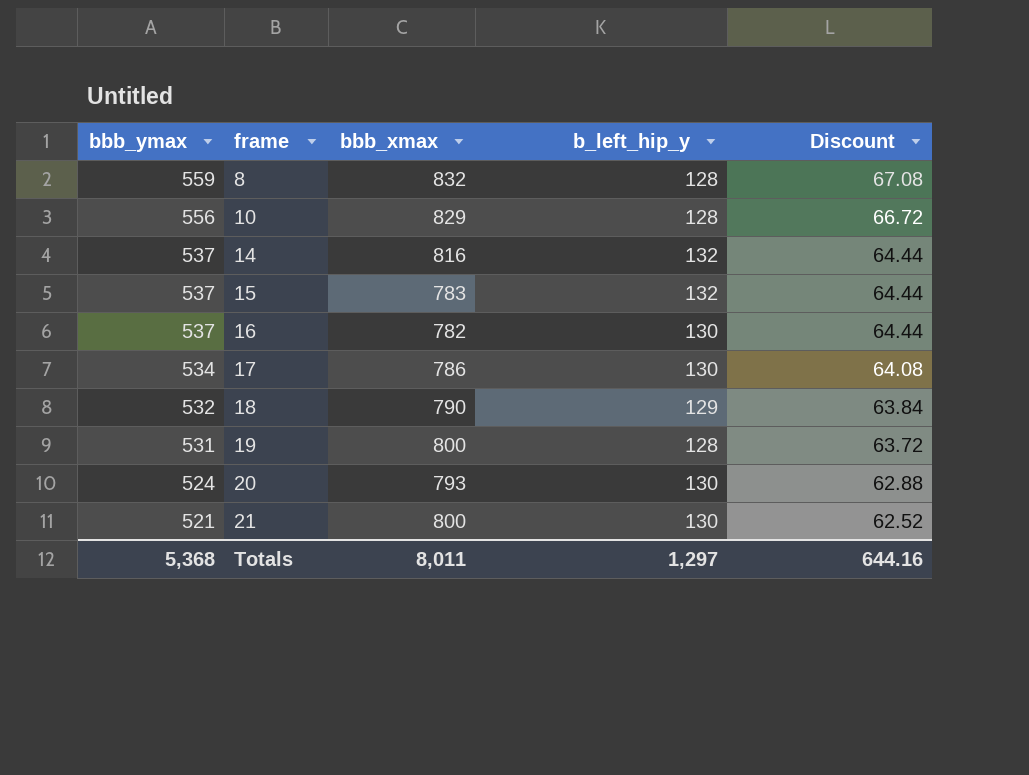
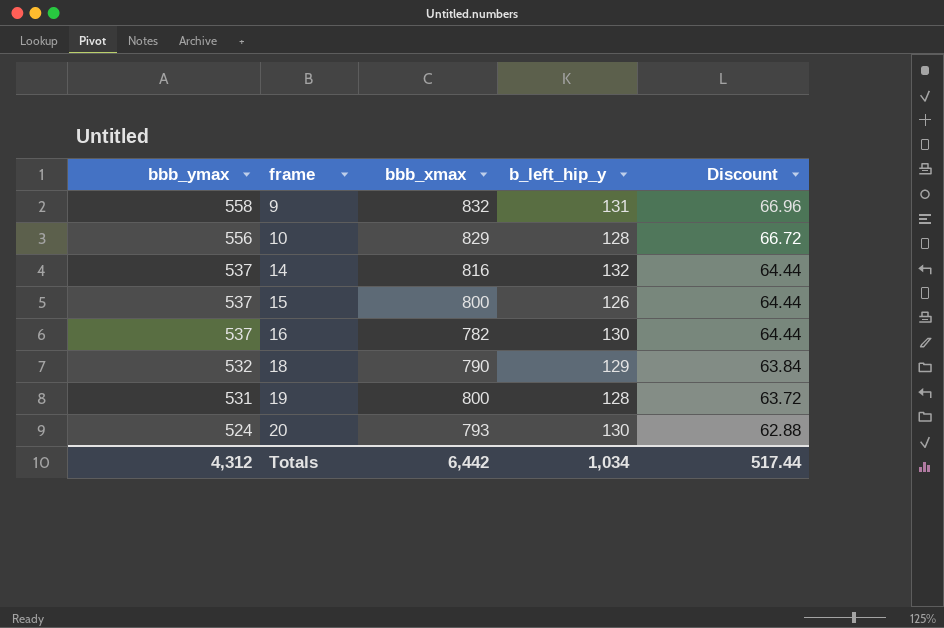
row 8: 559 | 832 | 128 | 67.08 -> none
row 17: 534 | 786 | 130 | 64.08 -> none
row 21: 521 | 800 | 130 | 62.52 -> none
row 9: none -> 558 | 832 | 131 | 66.96
15 | bbb_xmax: 783 -> 800
15 | b_left_hip_y: 132 -> 126
Totals | bbb_ymax: 5,368 -> 4,312
Totals | bbb_xmax: 8,011 -> 6,442
Totals | b_left_hip_y: 1,297 -> 1,034
Totals | Discount: 644.16 -> 517.44

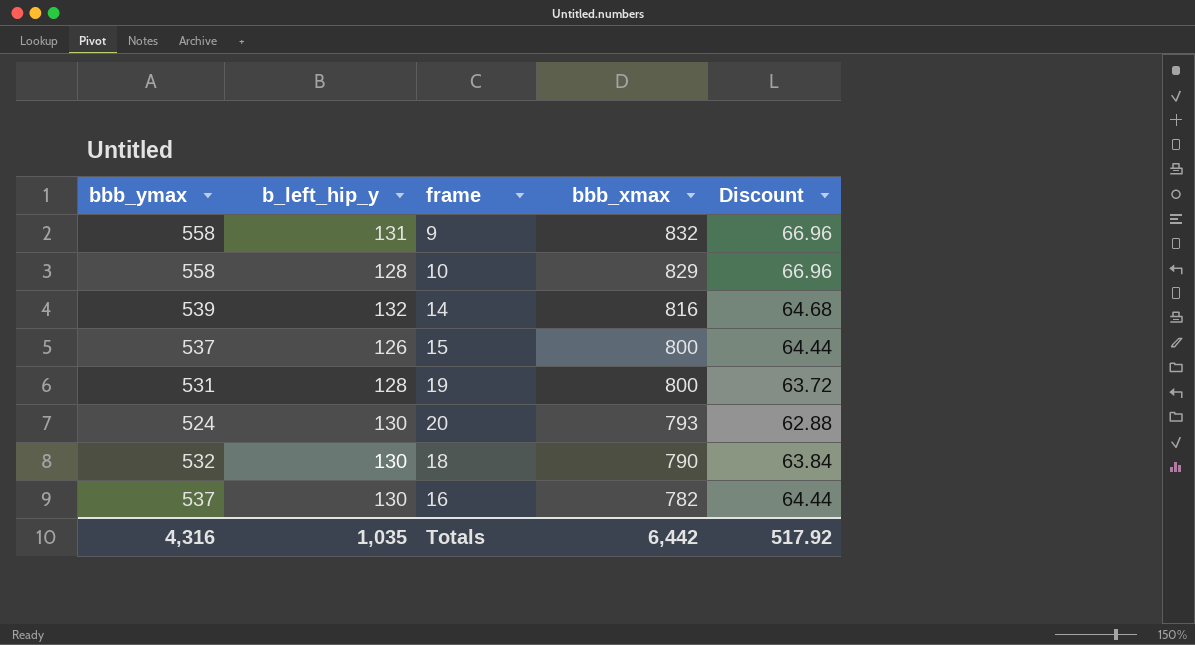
row order: bbb_ymax descending -> bbb_xmax descending
column b_left_hip_y | position: 4 -> 2
10 | bbb_ymax: 556 -> 558
10 | Discount: 66.72 -> 66.96
14 | bbb_ymax: 537 -> 539
14 | Discount: 64.44 -> 64.68
18 | b_left_hip_y: 129 -> 130
Totals | bbb_ymax: 4,312 -> 4,316
Totals | b_left_hip_y: 1,034 -> 1,035
Totals | Discount: 517.44 -> 517.92

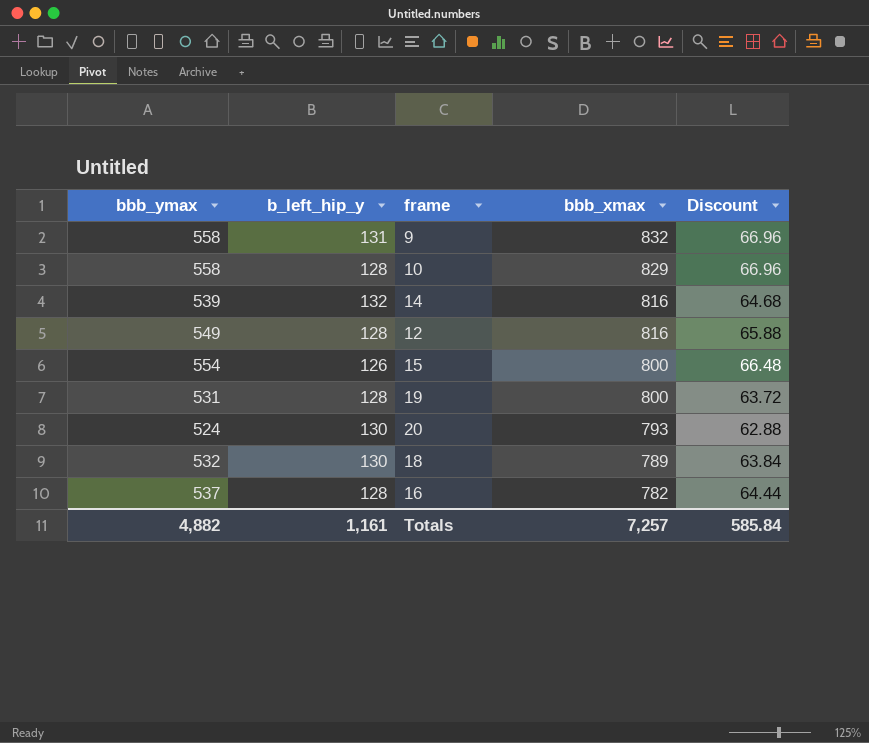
row 12: none -> 549 | 128 | 816 | 65.88
15 | bbb_ymax: 537 -> 554
15 | Discount: 64.44 -> 66.48
18 | bbb_xmax: 790 -> 789
16 | b_left_hip_y: 130 -> 128
Totals | bbb_ymax: 4,316 -> 4,882
Totals | b_left_hip_y: 1,035 -> 1,161
Totals | bbb_xmax: 6,442 -> 7,257
Totals | Discount: 517.92 -> 585.84

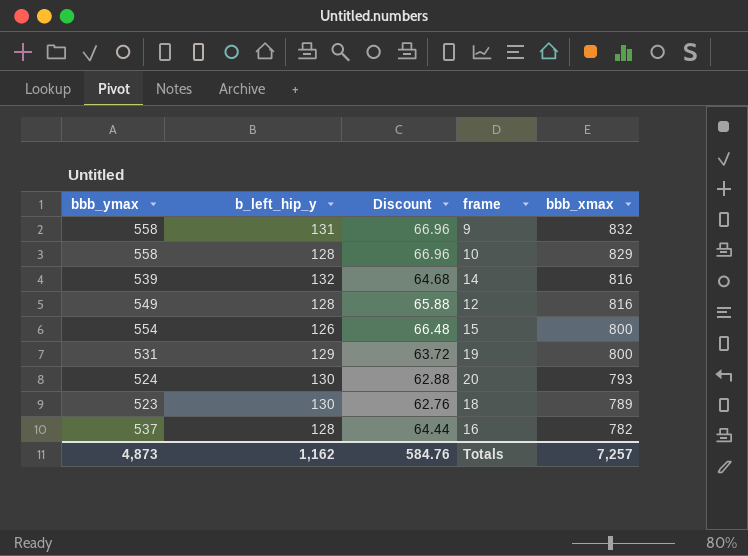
column Discount | position: 5 -> 3
19 | b_left_hip_y: 128 -> 129
18 | bbb_ymax: 532 -> 523
18 | Discount: 63.84 -> 62.76
Totals | bbb_ymax: 4,882 -> 4,873
Totals | b_left_hip_y: 1,161 -> 1,162
Totals | Discount: 585.84 -> 584.76

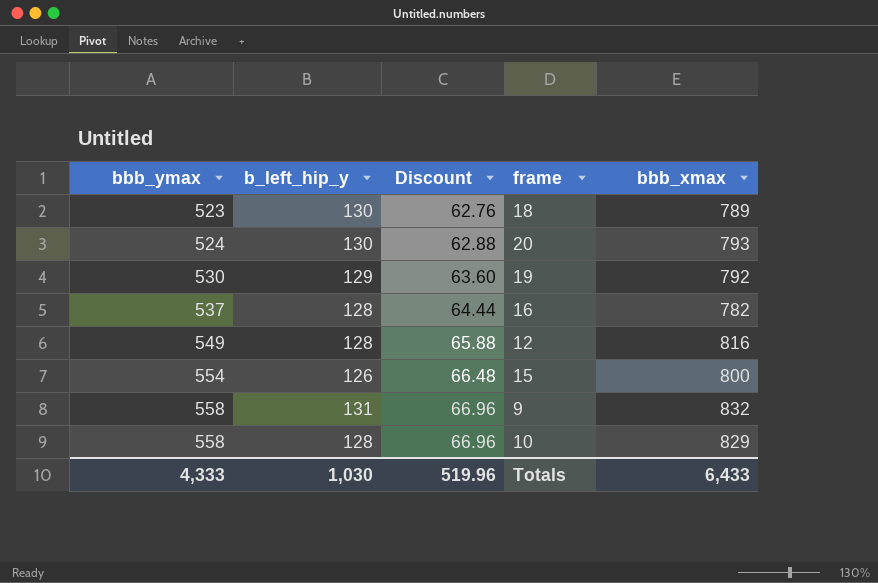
row order: bbb_xmax descending -> bbb_ymax ascending
row 14: 539 | 132 | 64.68 | 816 -> none
19 | bbb_ymax: 531 -> 530
19 | Discount: 63.72 -> 63.60
19 | bbb_xmax: 800 -> 792
Totals | bbb_ymax: 4,873 -> 4,333
Totals | b_left_hip_y: 1,162 -> 1,030
Totals | Discount: 584.76 -> 519.96
Totals | bbb_xmax: 7,257 -> 6,433

